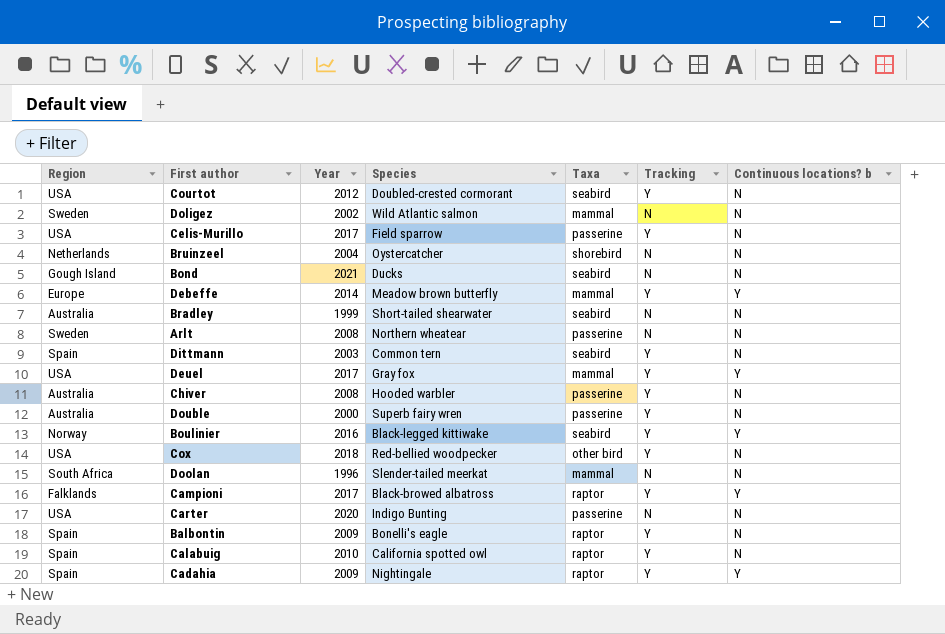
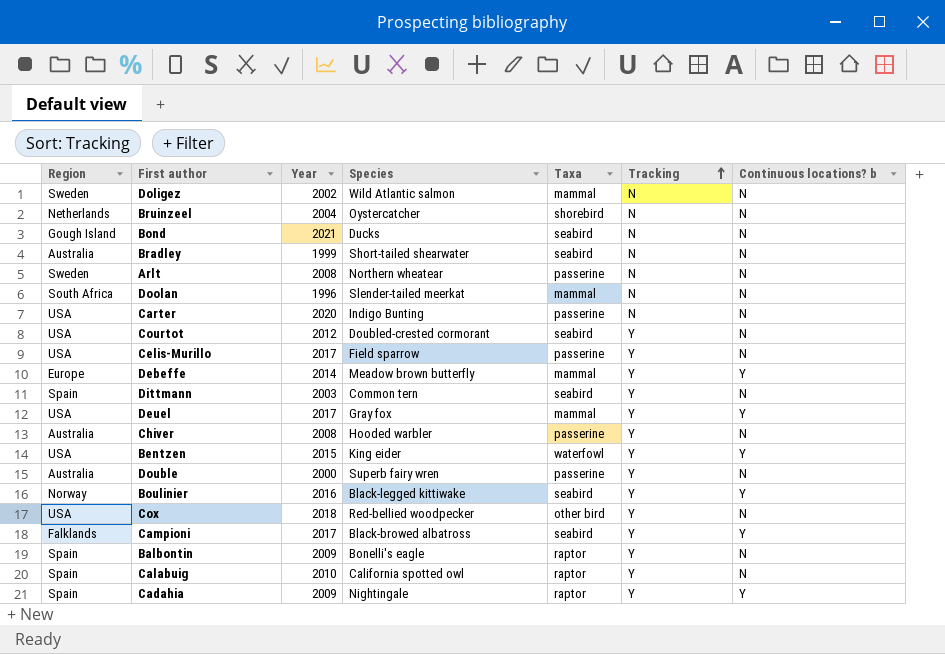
row order: none -> Tracking ascending
row Bentzen: none -> USA | 2015 | King eider | waterfowl | Y | Y
Campioni | Taxa: raptor -> seabird

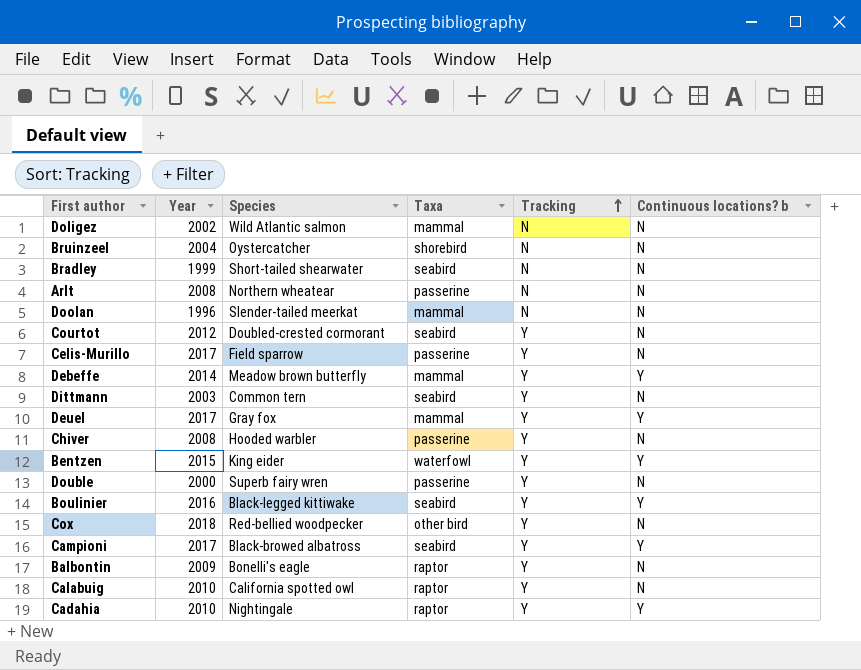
column Region | position: 1 -> none
row Bond: Gough Island | 2021 | Ducks | seabird | N | N -> none
row Carter: USA | 2020 | Indigo Bunting | passerine | N | N -> none
Cadahia | Year: 2009 -> 2010

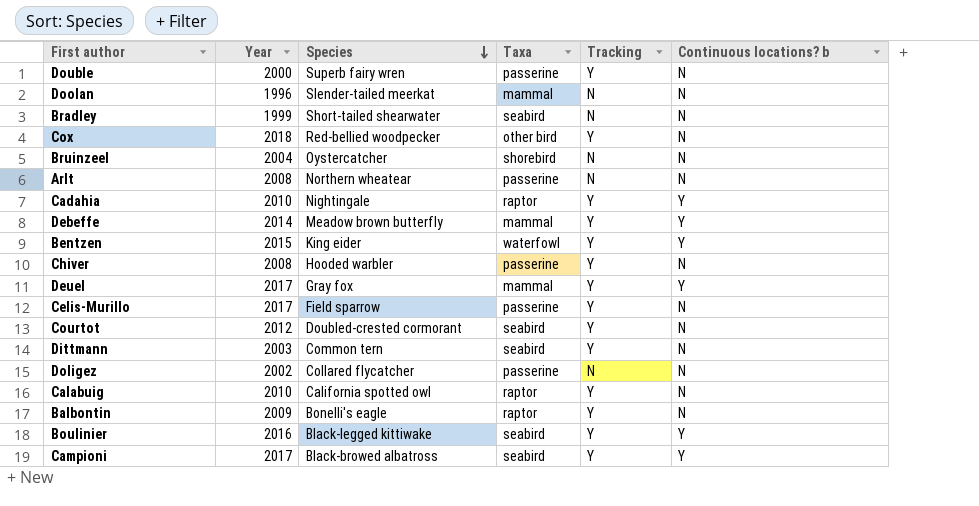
row order: Tracking ascending -> Species descending
Doligez | Species: Wild Atlantic salmon -> Collared flycatcher
Doligez | Taxa: mammal -> passerine

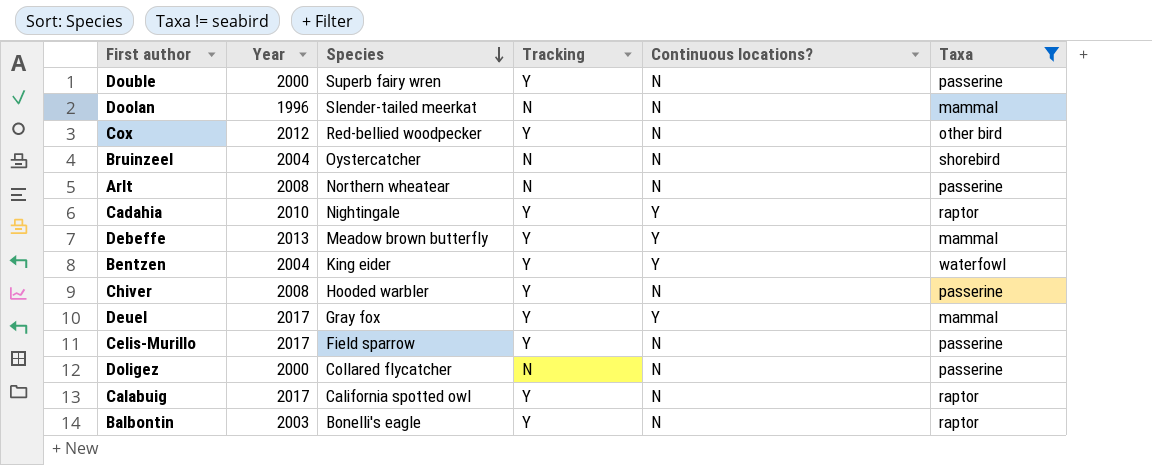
filter: none -> Taxa != seabird
column name: Continuous locations? b -> Continuous locations?
column Taxa | position: 4 -> 6
Cox | Year: 2018 -> 2012
Debeffe | Year: 2014 -> 2013
Bentzen | Year: 2015 -> 2004
Doligez | Year: 2002 -> 2000
Calabuig | Year: 2010 -> 2017
Balbontin | Year: 2009 -> 2003

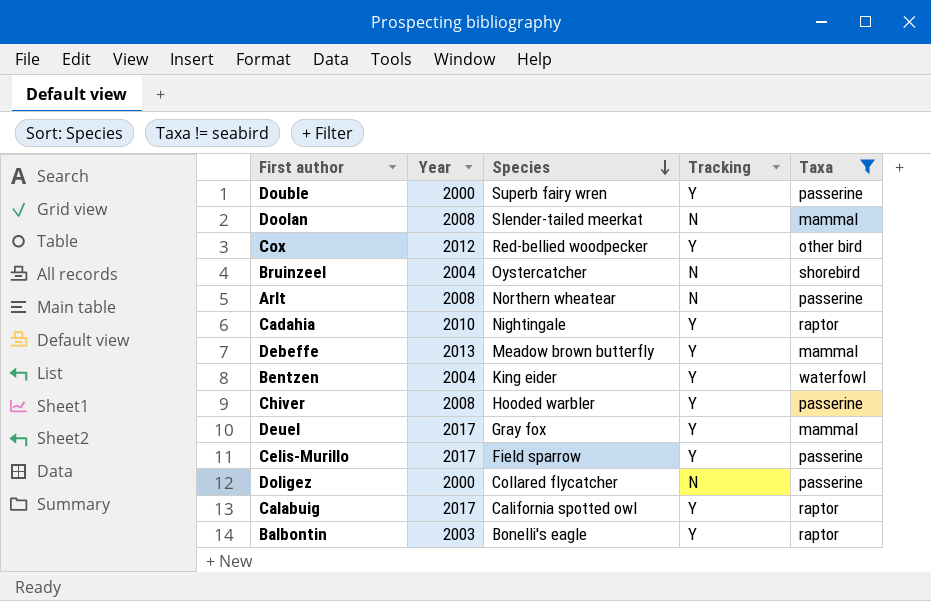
column Continuous locations? | position: 5 -> none
Doolan | Year: 1996 -> 2008

